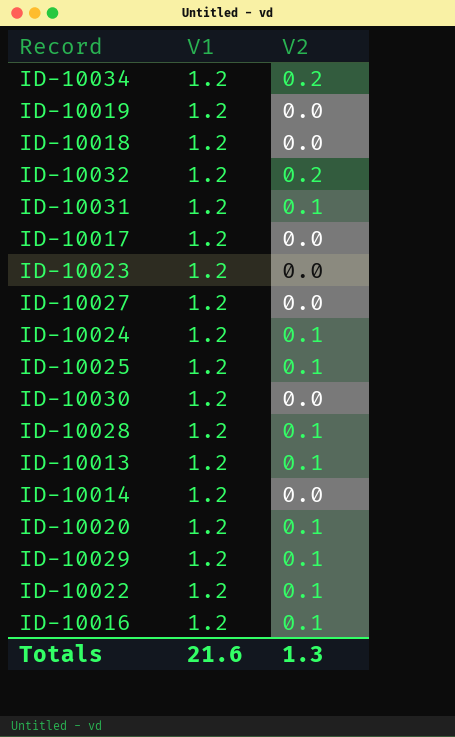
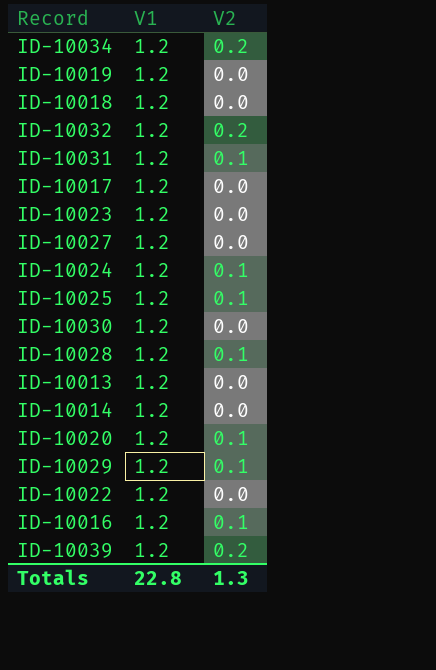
ID-10013 | V2: 0.1 -> 0.0
ID-10022 | V2: 0.1 -> 0.0
row ID-10039: none -> 1.2 | 0.2
Totals | V1: 21.6 -> 22.8

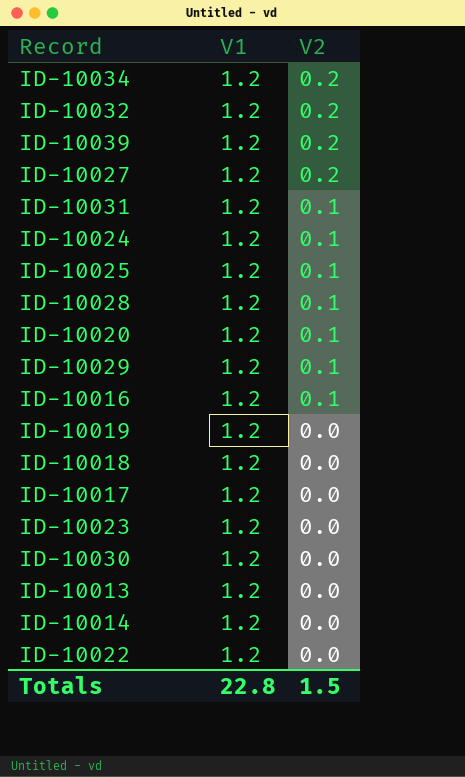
row order: none -> V2 descending
ID-10027 | V2: 0.0 -> 0.2
Totals | V2: 1.3 -> 1.5

